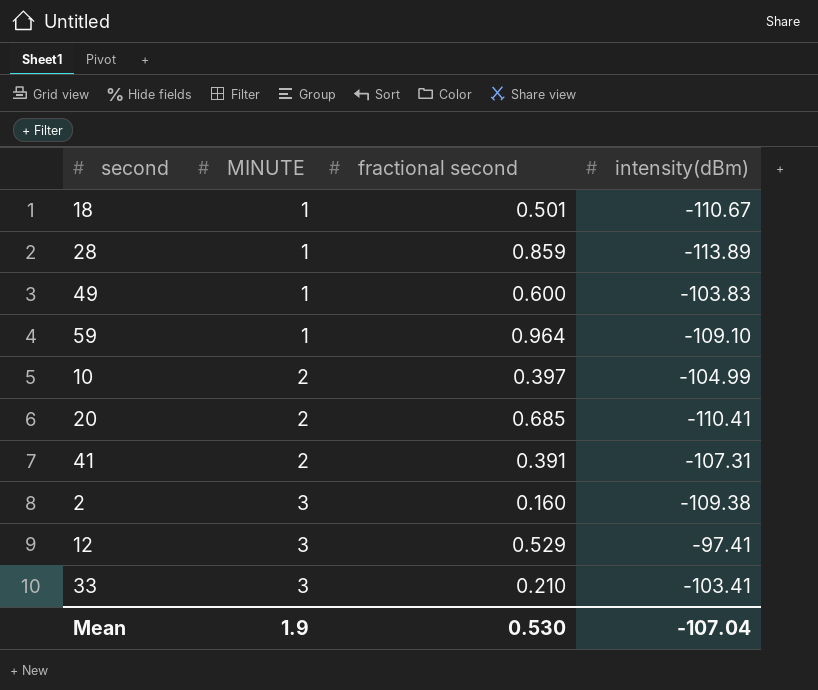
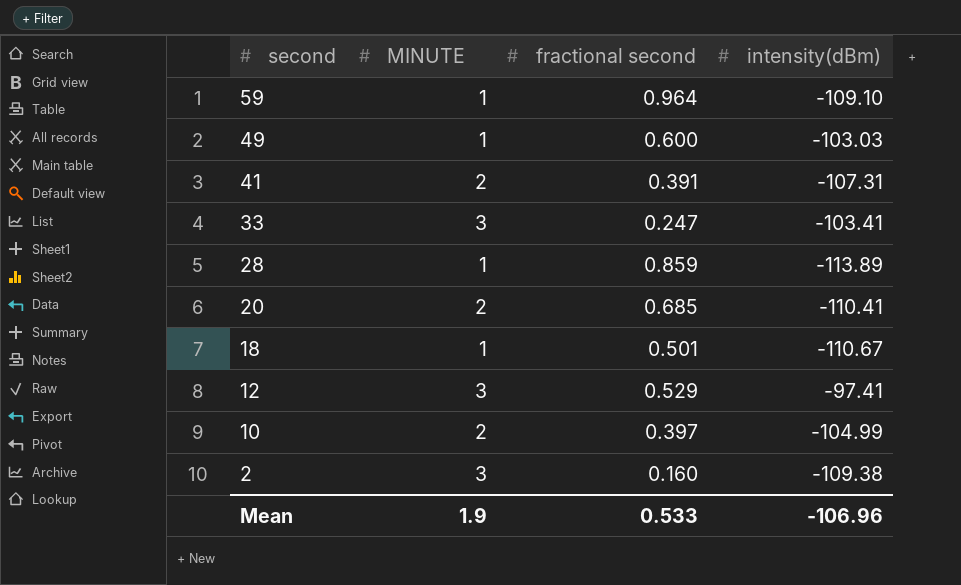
row order: MINUTE ascending -> second descending
49 | intensity(dBm): -103.83 -> -103.03
33 | fractional second: 0.210 -> 0.247
Mean | fractional second: 0.530 -> 0.533
Mean | intensity(dBm): -107.04 -> -106.96

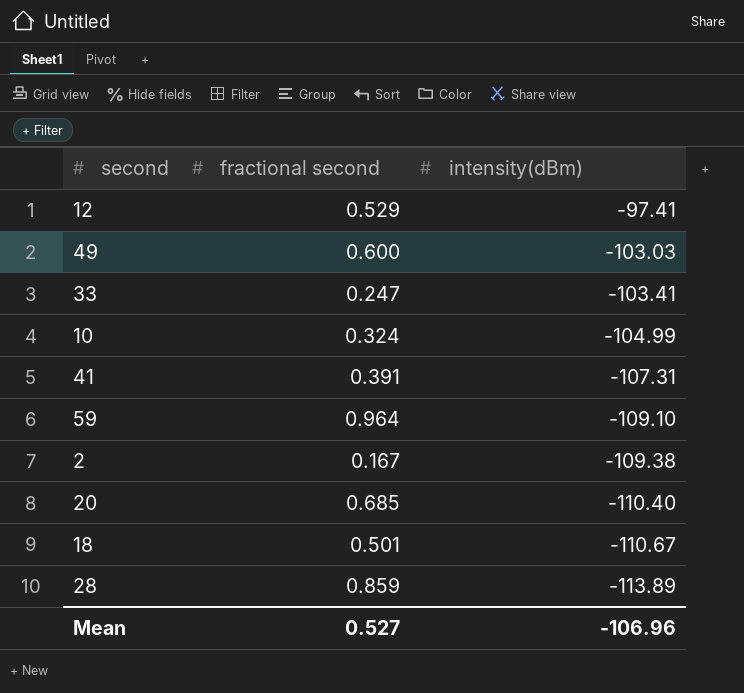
row order: second descending -> intensity(dBm) descending
column MINUTE | position: 2 -> none
10 | fractional second: 0.397 -> 0.324
2 | fractional second: 0.160 -> 0.167
20 | intensity(dBm): -110.41 -> -110.40
Mean | fractional second: 0.533 -> 0.527

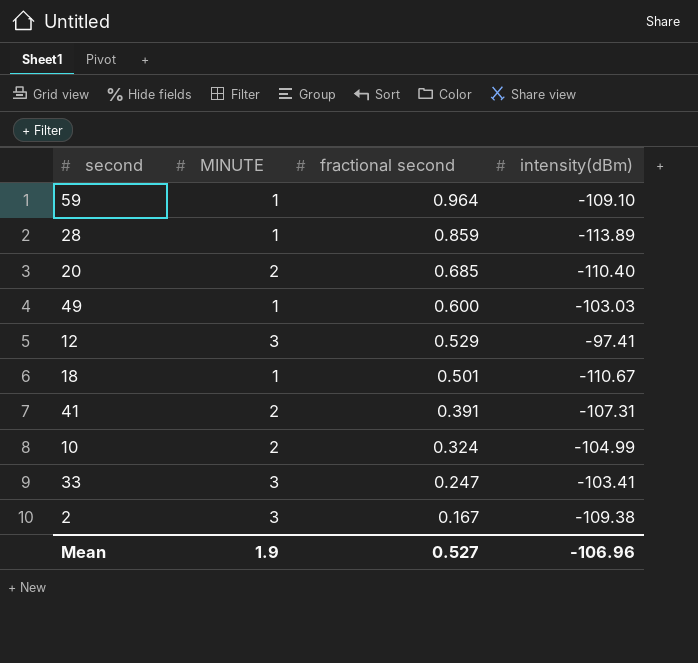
row order: intensity(dBm) descending -> fractional second descending
column MINUTE | position: none -> 2

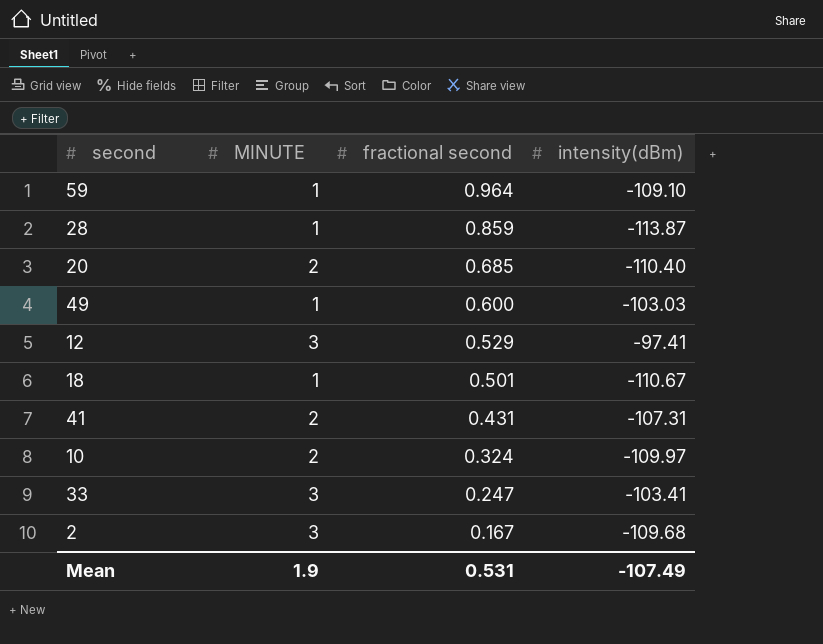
28 | intensity(dBm): -113.89 -> -113.87
41 | fractional second: 0.391 -> 0.431
10 | intensity(dBm): -104.99 -> -109.97
2 | intensity(dBm): -109.38 -> -109.68
Mean | fractional second: 0.527 -> 0.531
Mean | intensity(dBm): -106.96 -> -107.49

